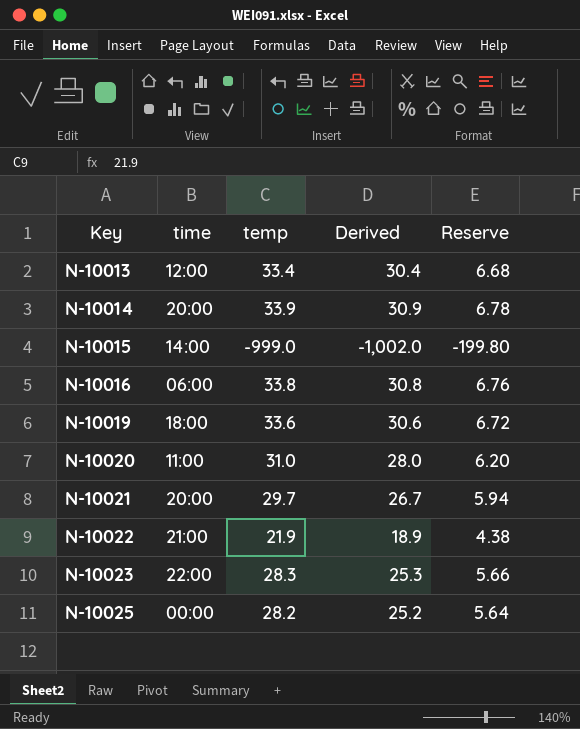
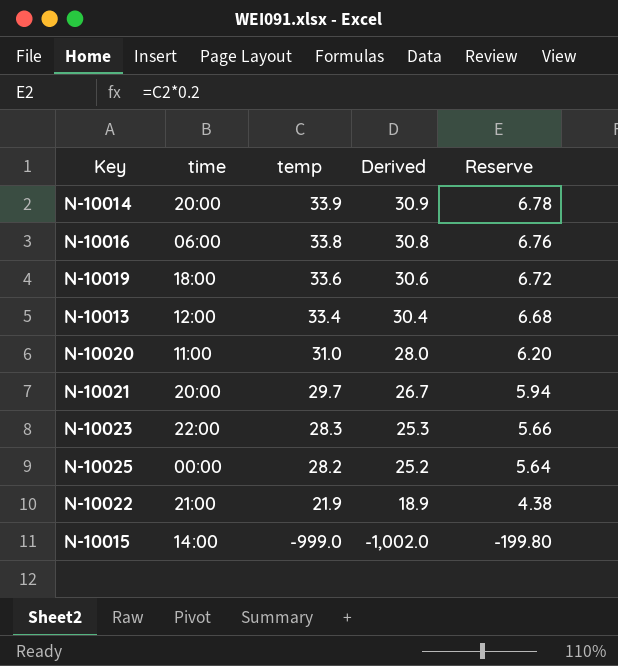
row order: Key ascending -> temp descending

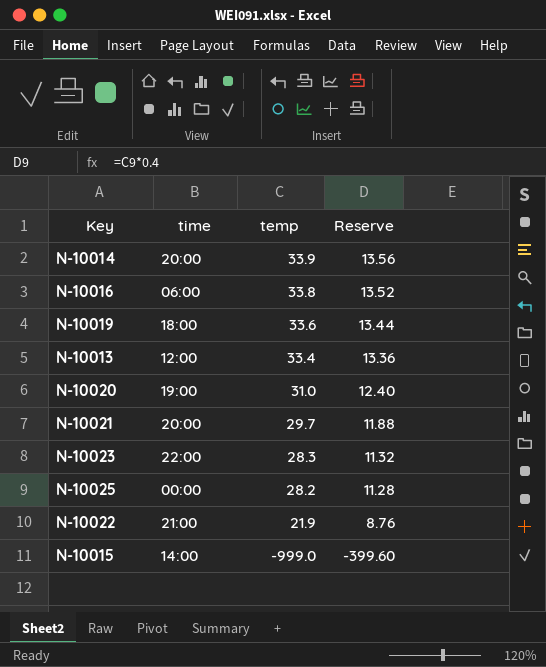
column Derived | formula: [temp] - 3 -> none
column Reserve | formula: [temp] * 0.2 -> [temp] * 0.4
N-10020 | time: 11:00 -> 19:00

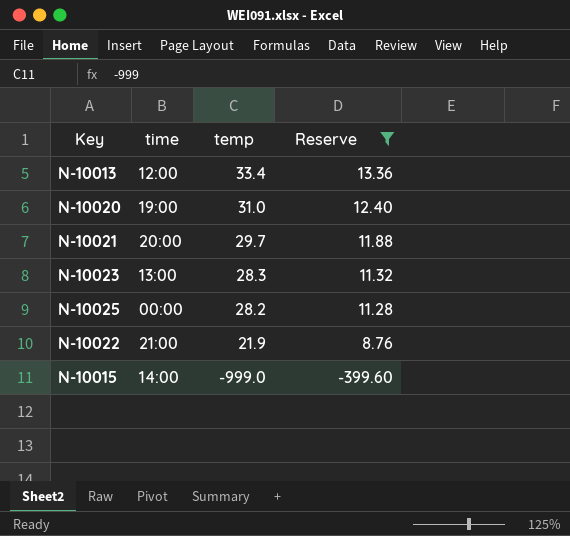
filter: none -> Reserve <= 13.36
N-10023 | time: 22:00 -> 13:00

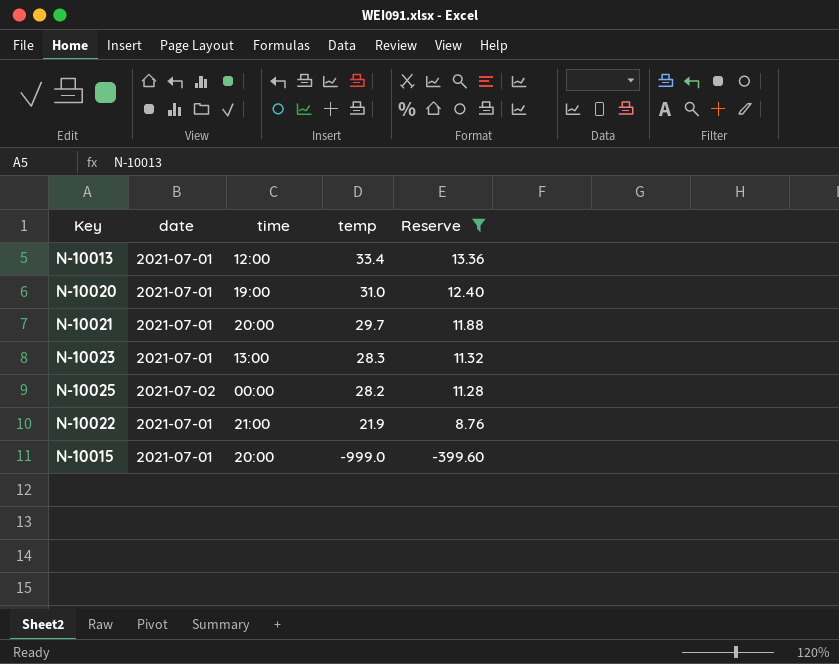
column date | position: none -> 2
N-10015 | time: 14:00 -> 20:00

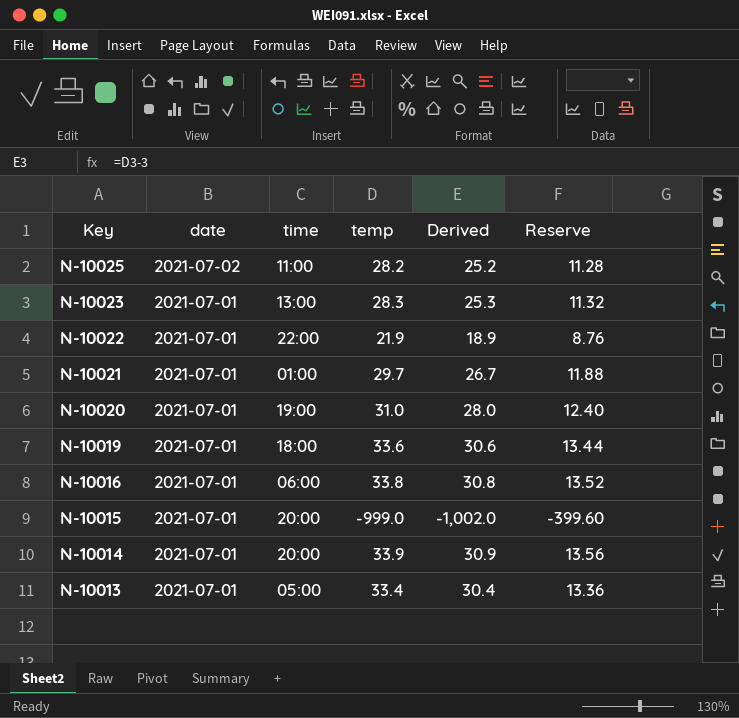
filter: Reserve <= 13.36 -> none
row order: temp descending -> Key descending
column Derived | formula: none -> [temp] - 3
N-10025 | time: 00:00 -> 11:00
N-10022 | time: 21:00 -> 22:00
N-10021 | time: 20:00 -> 01:00
N-10013 | time: 12:00 -> 05:00

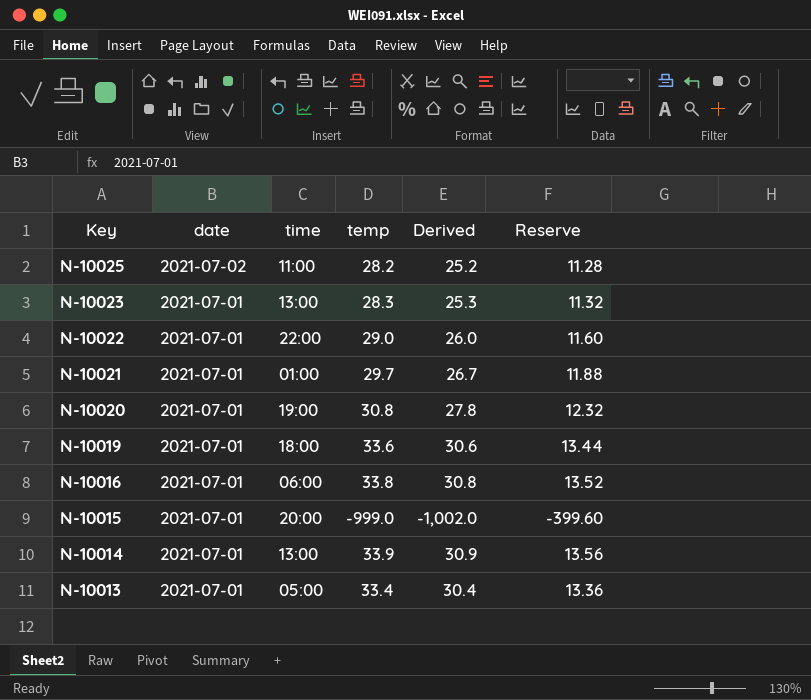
N-10022 | temp: 21.9 -> 29.0
N-10022 | Derived: 18.9 -> 26.0
N-10022 | Reserve: 8.76 -> 11.60
N-10020 | temp: 31.0 -> 30.8
N-10020 | Derived: 28.0 -> 27.8
N-10020 | Reserve: 12.40 -> 12.32
N-10014 | time: 20:00 -> 13:00

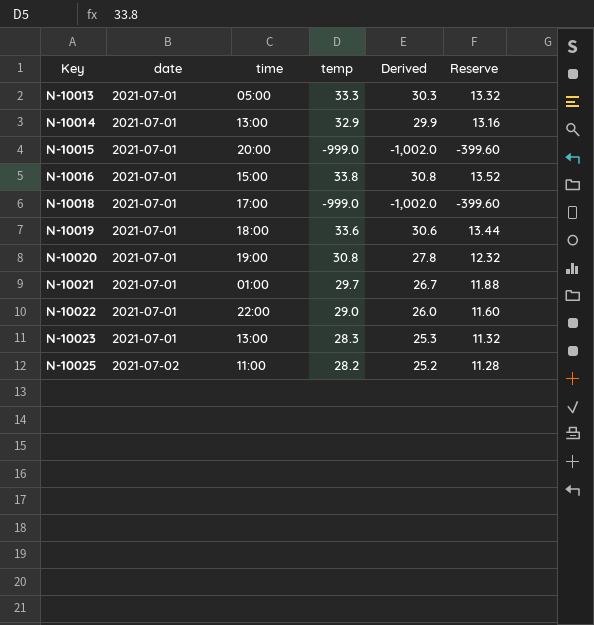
row order: Key descending -> Key ascending
N-10013 | temp: 33.4 -> 33.3
N-10013 | Derived: 30.4 -> 30.3
N-10013 | Reserve: 13.36 -> 13.32
N-10014 | temp: 33.9 -> 32.9
N-10014 | Derived: 30.9 -> 29.9
N-10014 | Reserve: 13.56 -> 13.16
N-10016 | time: 06:00 -> 15:00
row N-10018: none -> 2021-07-01 | 17:00 | -999.0 | -1,002.0 | -399.60

